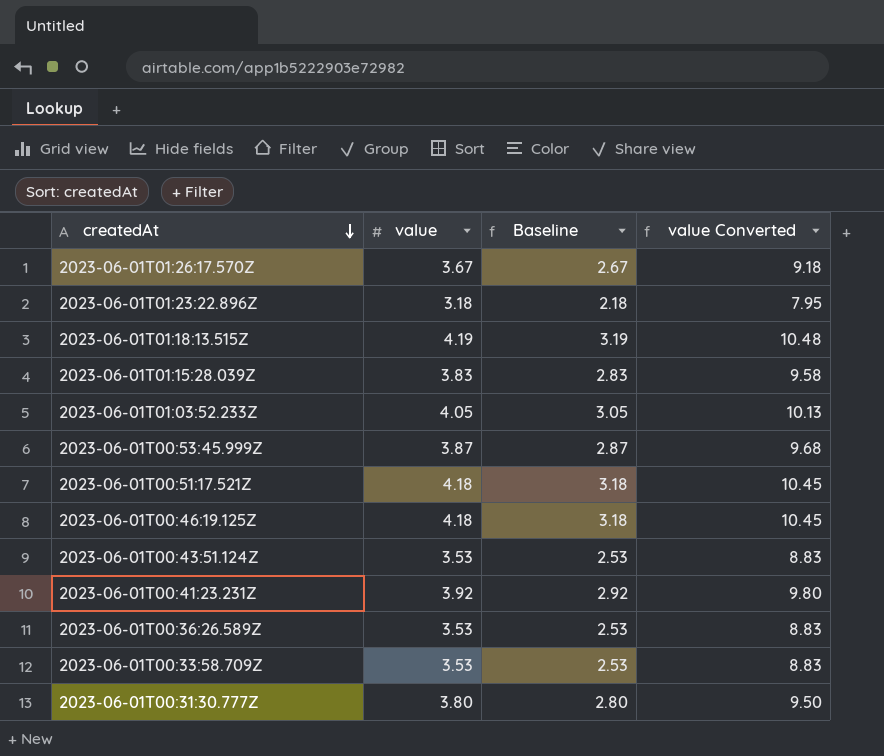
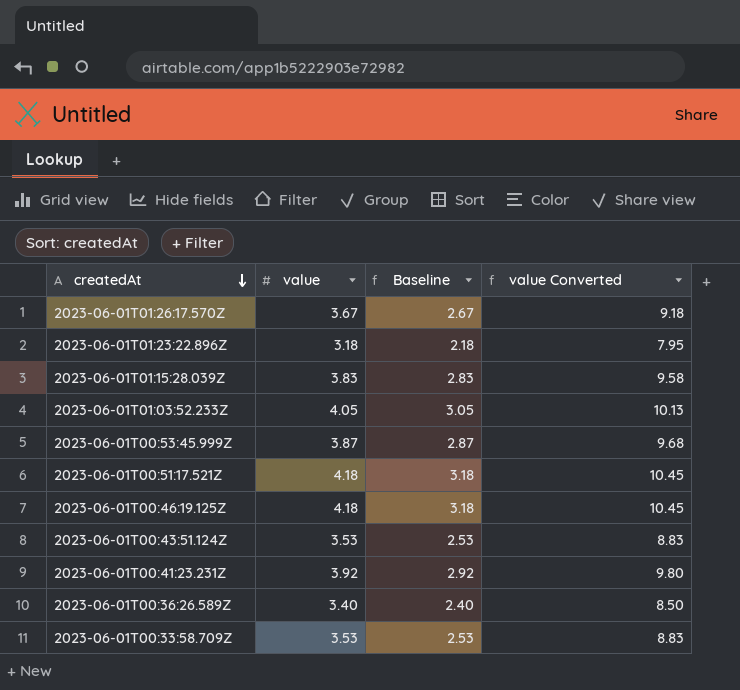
row 2023-06-01T01:18:13.515Z: 4.19 | 3.19 | 10.48 -> none
row 2023-06-01T00:31:30.777Z: 3.80 | 2.80 | 9.50 -> none
2023-06-01T00:36:26.589Z | value: 3.53 -> 3.40
2023-06-01T00:36:26.589Z | Baseline: 2.53 -> 2.40
2023-06-01T00:36:26.589Z | value Converted: 8.83 -> 8.50

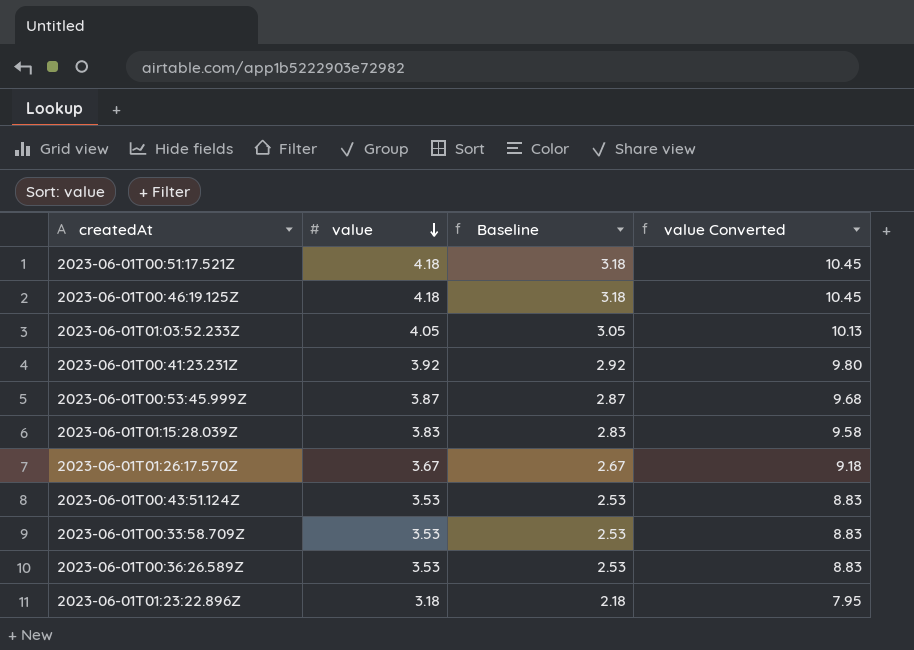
row order: createdAt descending -> value descending
2023-06-01T00:36:26.589Z | value: 3.40 -> 3.53
2023-06-01T00:36:26.589Z | Baseline: 2.40 -> 2.53
2023-06-01T00:36:26.589Z | value Converted: 8.50 -> 8.83

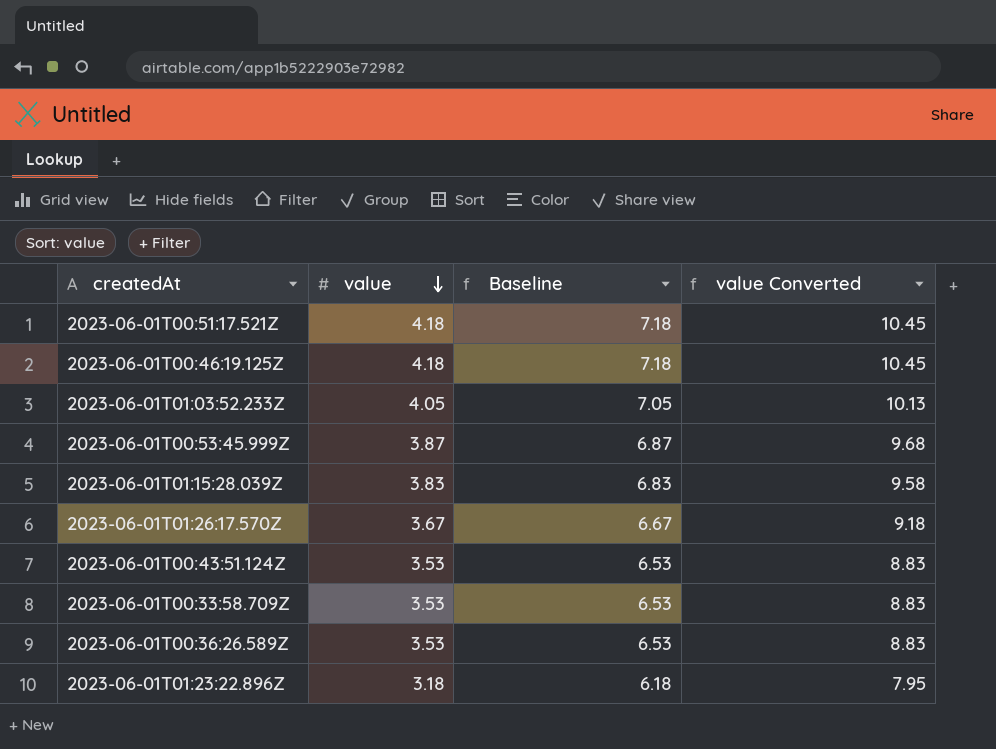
column Baseline | formula: [value] - 1 -> [value] + 3
row 2023-06-01T00:41:23.231Z: 3.92 | 2.92 | 9.80 -> none

